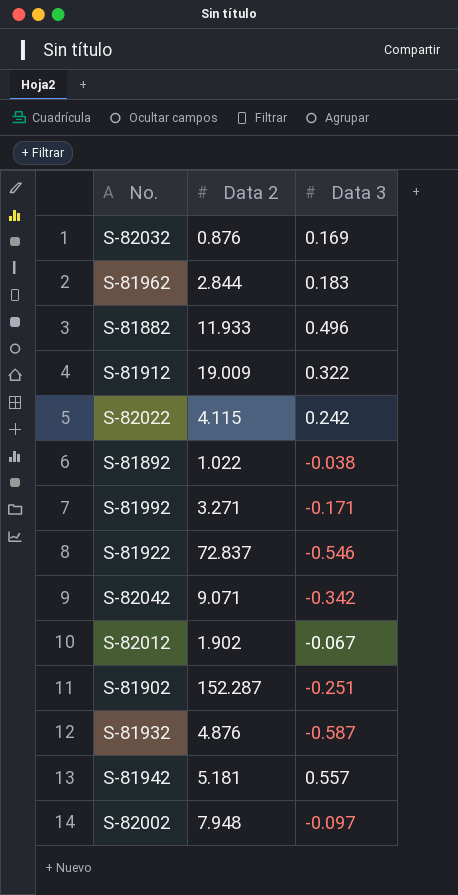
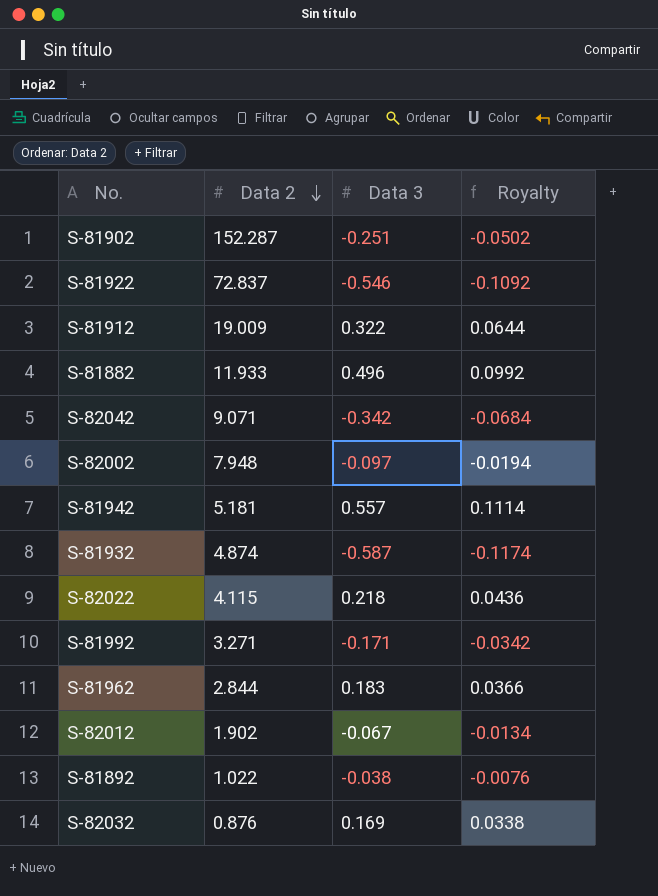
row order: none -> Data 2 descending
column Royalty | formula: none -> [Data 3] * 0.2
S-81932 | Data 2: 4.876 -> 4.874
S-82022 | Data 3: 0.242 -> 0.218

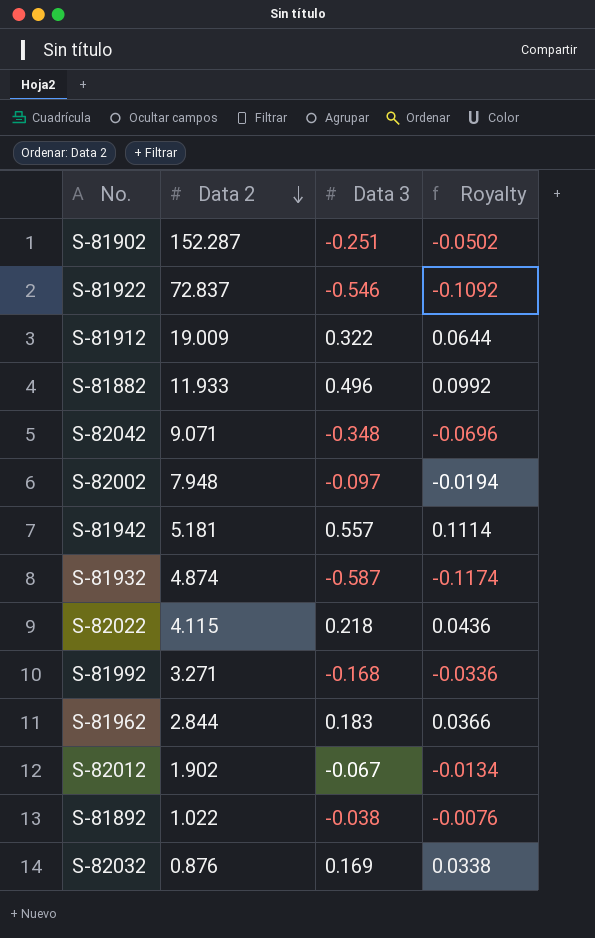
S-82042 | Data 3: -0.342 -> -0.348
S-82042 | Royalty: -0.0684 -> -0.0696
S-81992 | Data 3: -0.171 -> -0.168
S-81992 | Royalty: -0.0342 -> -0.0336

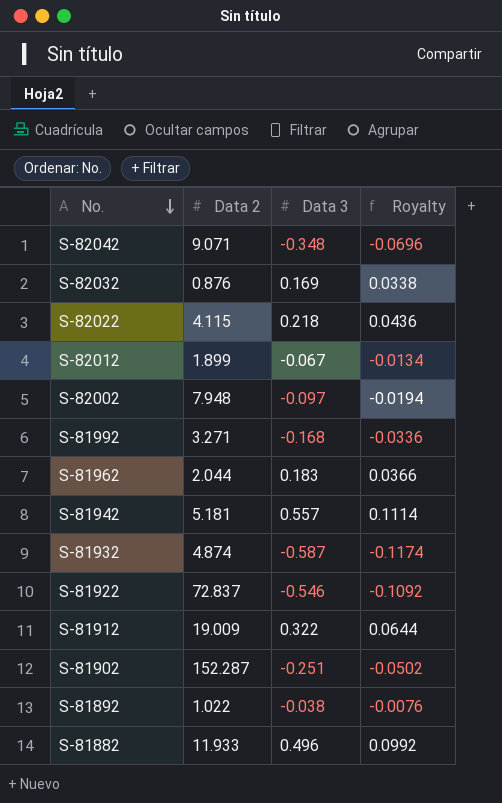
row order: Data 2 descending -> No. descending
S-82012 | Data 2: 1.902 -> 1.899
S-81962 | Data 2: 2.844 -> 2.044

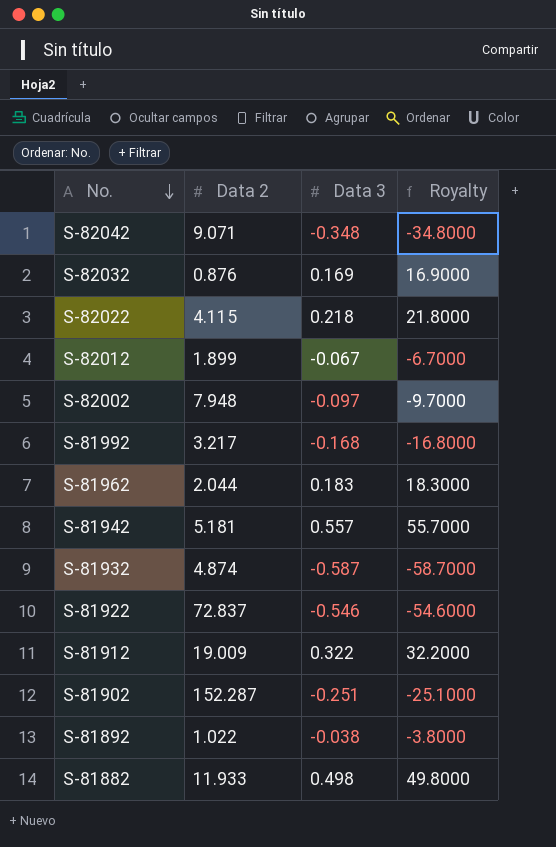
column Royalty | formula: [Data 3] * 0.2 -> [Data 3] * 100
S-81992 | Data 2: 3.271 -> 3.217
S-81882 | Data 3: 0.496 -> 0.498

